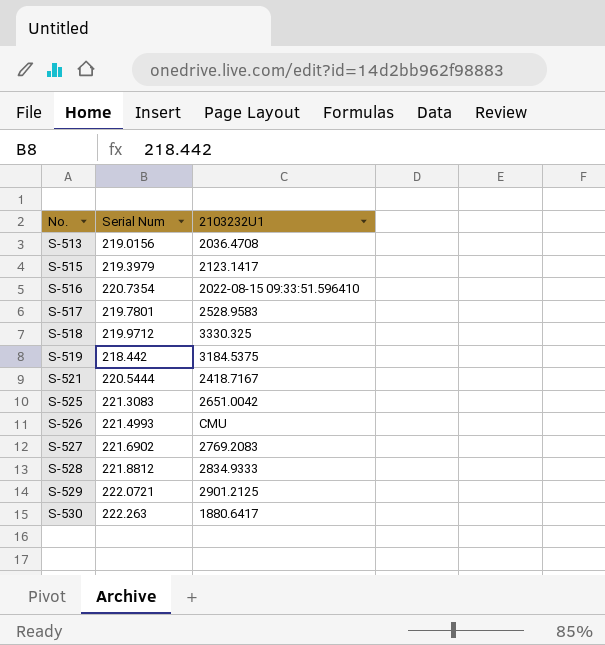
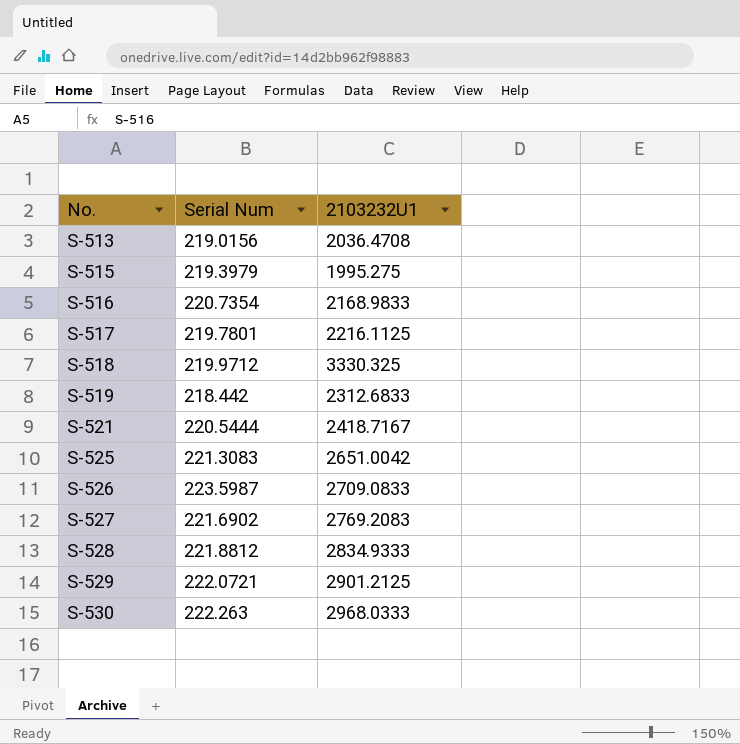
S-515 | 2103232U1: 2123.1417 -> 1995.275
S-516 | 2103232U1: 2022-08-15 09:33:51.596410 -> 2168.9833
S-517 | 2103232U1: 2528.9583 -> 2216.1125
S-519 | 2103232U1: 3184.5375 -> 2312.6833
S-526 | Serial Num: 221.4993 -> 223.5987
S-526 | 2103232U1: CMU -> 2709.0833
S-530 | 2103232U1: 1880.6417 -> 2968.0333

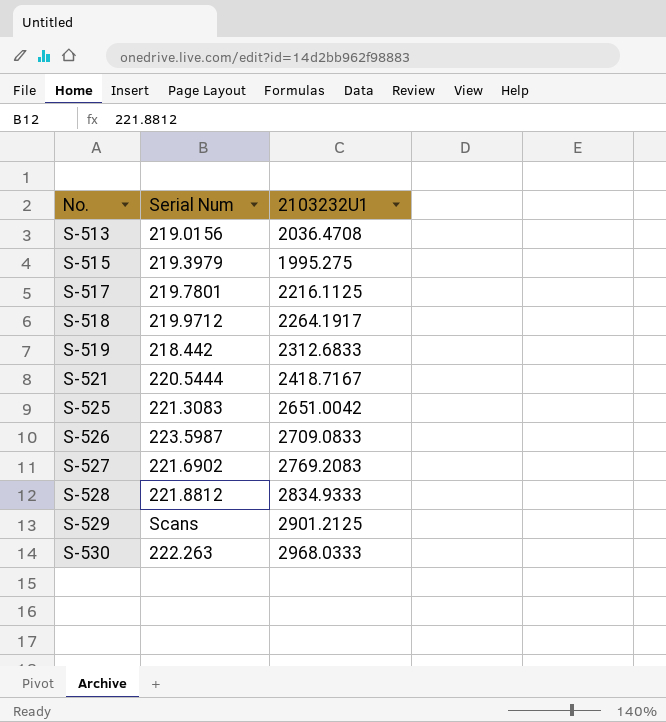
row S-516: 220.7354 | 2168.9833 -> none
S-518 | 2103232U1: 3330.325 -> 2264.1917
S-529 | Serial Num: 222.0721 -> Scans

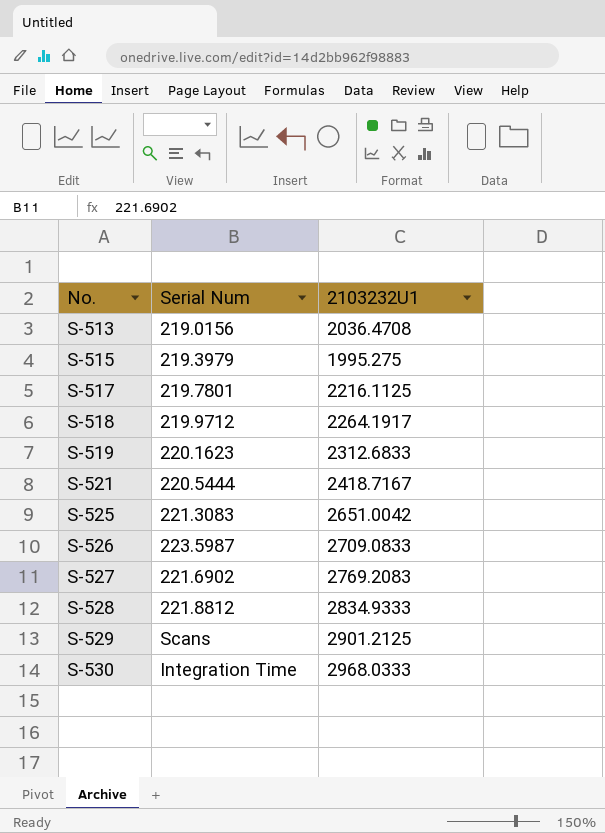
S-519 | Serial Num: 218.442 -> 220.1623
S-530 | Serial Num: 222.263 -> Integration Time

